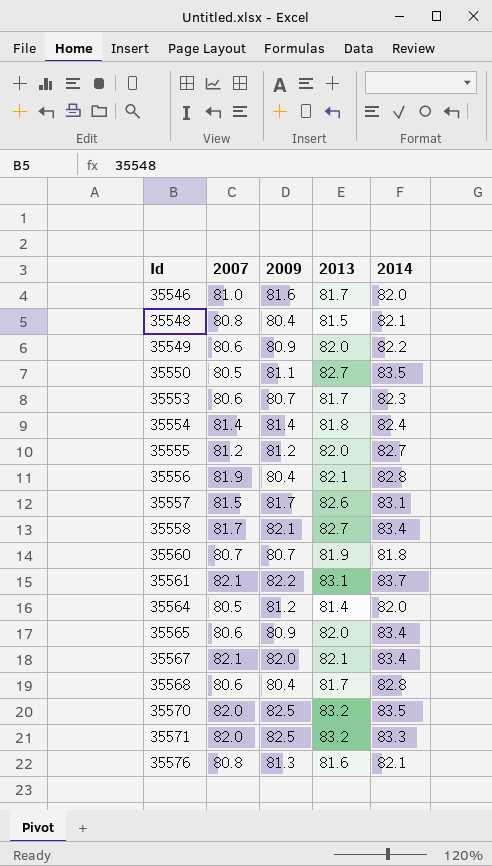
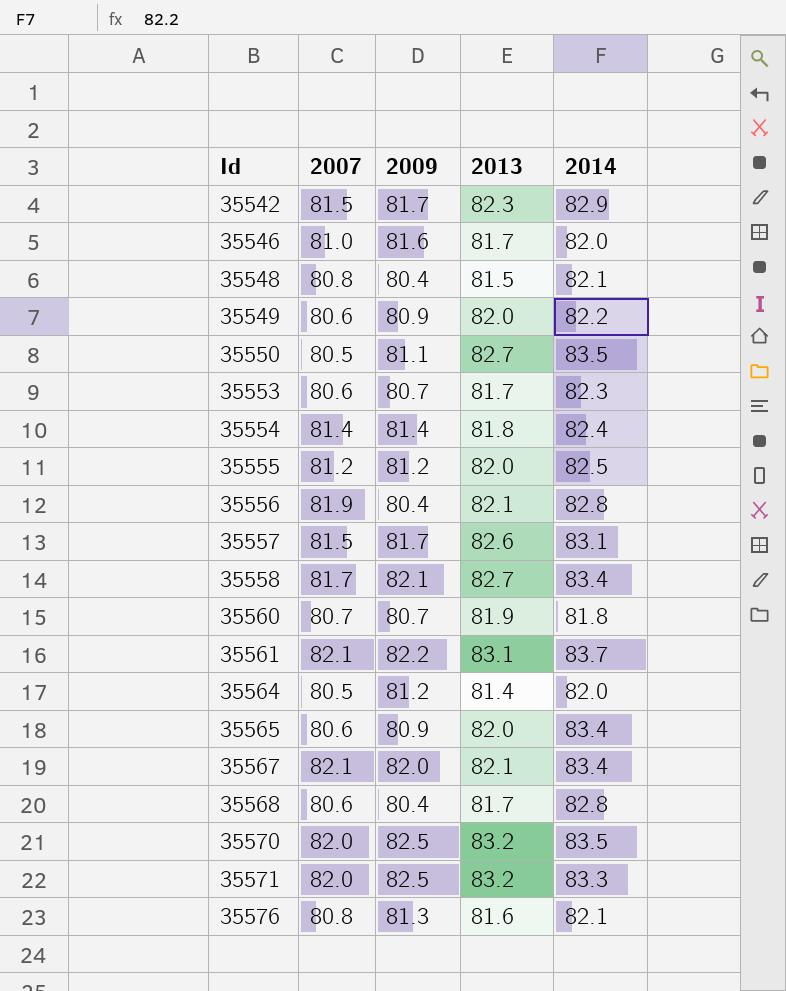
row 35542: none -> 81.5 | 81.7 | 82.3 | 82.9
35555 | 2014: 82.7 -> 82.5

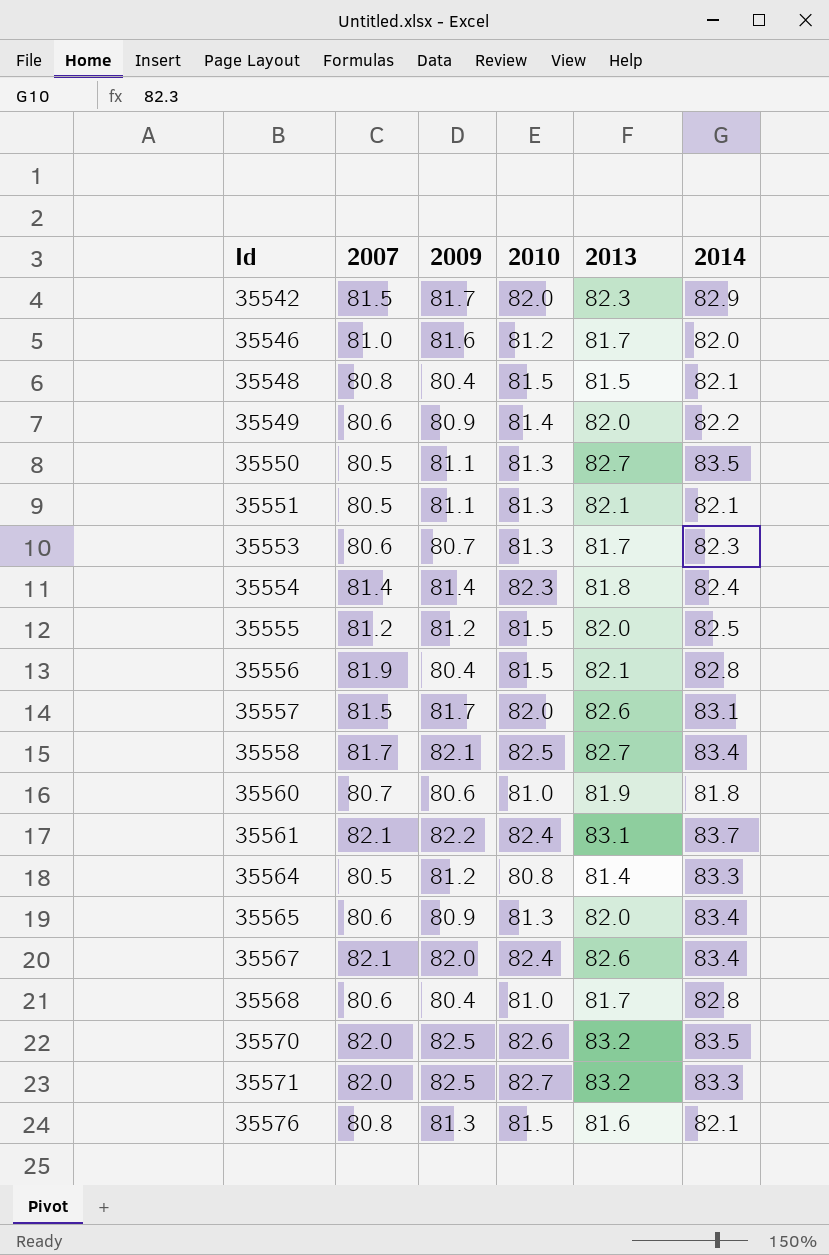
column 2010 | position: none -> 4
row 35551: none -> 80.5 | 81.1 | 81.3 | 82.1 | 82.1
35560 | 2009: 80.7 -> 80.6
35564 | 2014: 82.0 -> 83.3
35567 | 2013: 82.1 -> 82.6

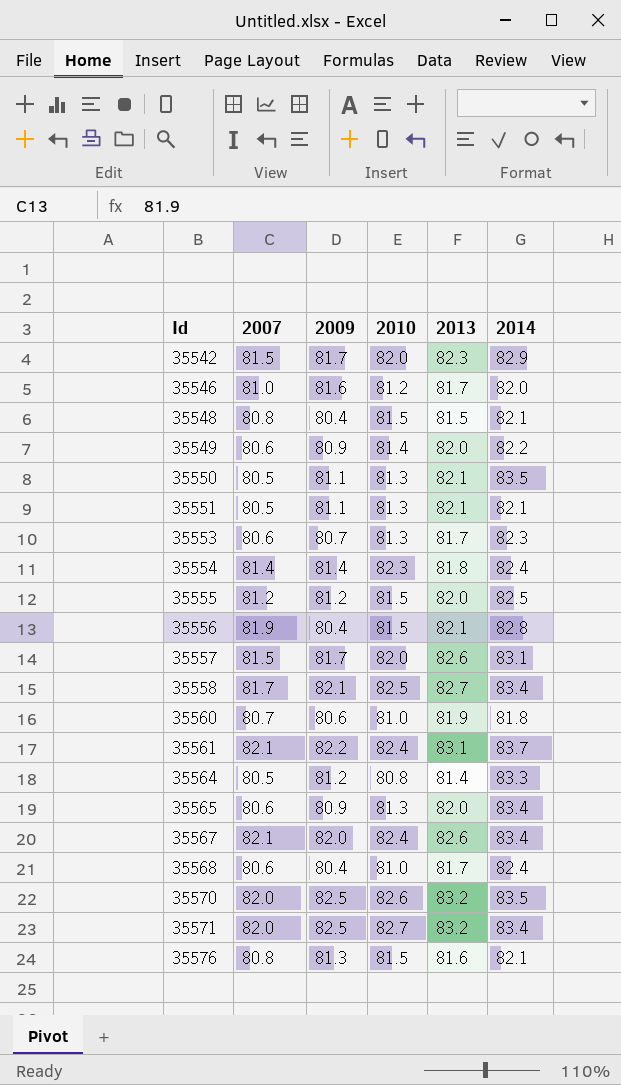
35550 | 2013: 82.7 -> 82.1
35568 | 2014: 82.8 -> 82.4
35571 | 2014: 83.3 -> 83.4

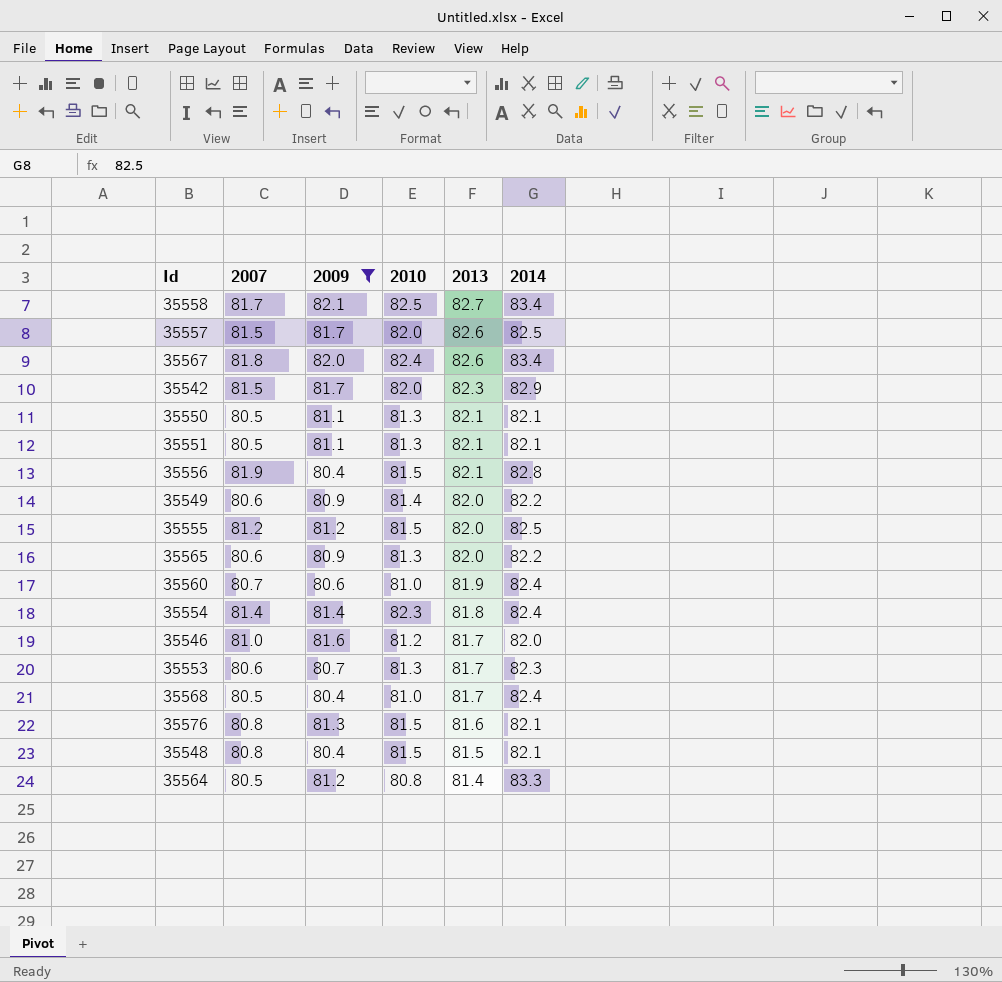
filter: none -> 2009 <= 82.1
row order: Id ascending -> 2013 descending
35557 | 2014: 83.1 -> 82.5
35567 | 2007: 82.1 -> 81.8
35550 | 2014: 83.5 -> 82.1
35565 | 2014: 83.4 -> 82.2
35560 | 2014: 81.8 -> 82.4
35568 | 2007: 80.6 -> 80.5

